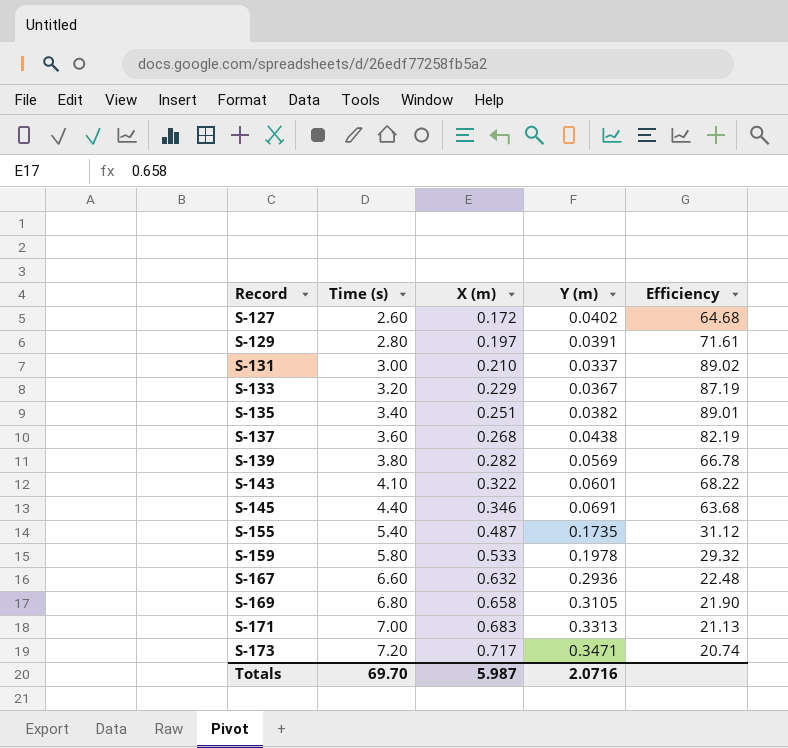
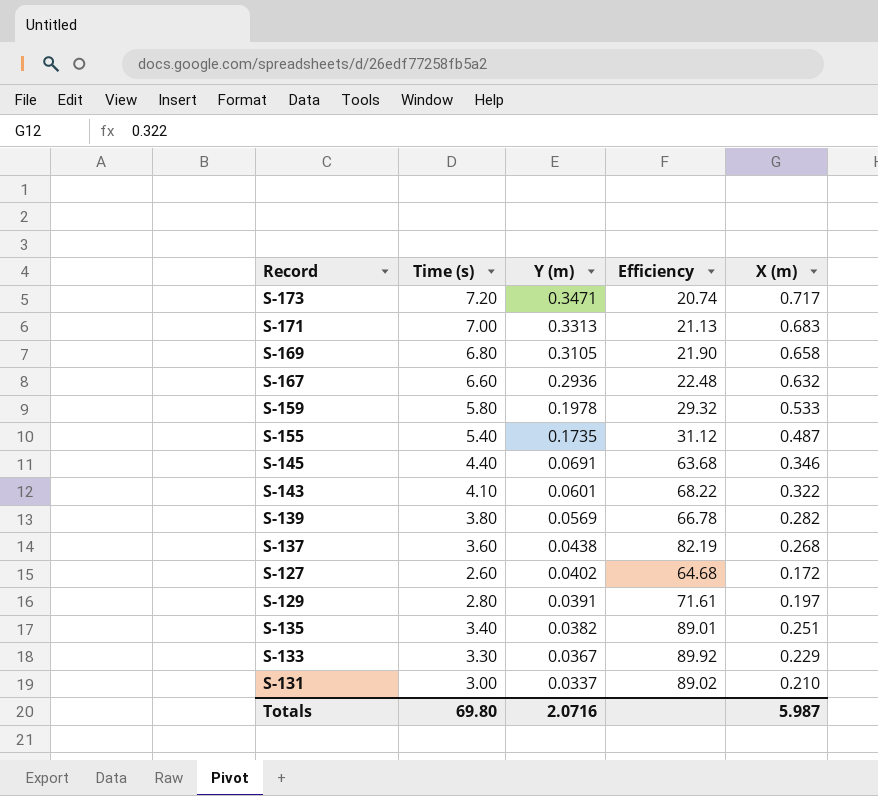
row order: Record ascending -> Y (m) descending
column X (m) | position: 3 -> 5
S-133 | Time (s): 3.20 -> 3.30
S-133 | Efficiency: 87.19 -> 89.92
Totals | Time (s): 69.70 -> 69.80

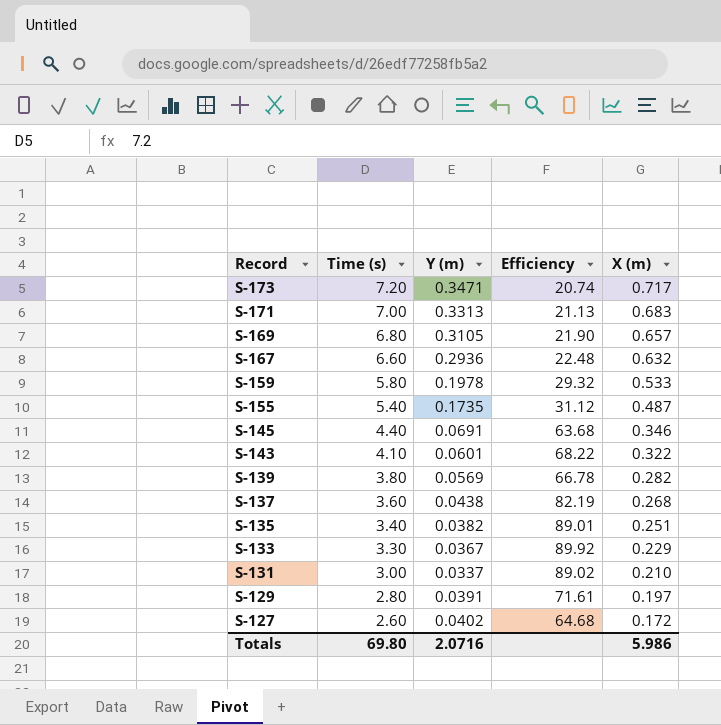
row order: Y (m) descending -> Record descending
S-169 | X (m): 0.658 -> 0.657
Totals | X (m): 5.987 -> 5.986

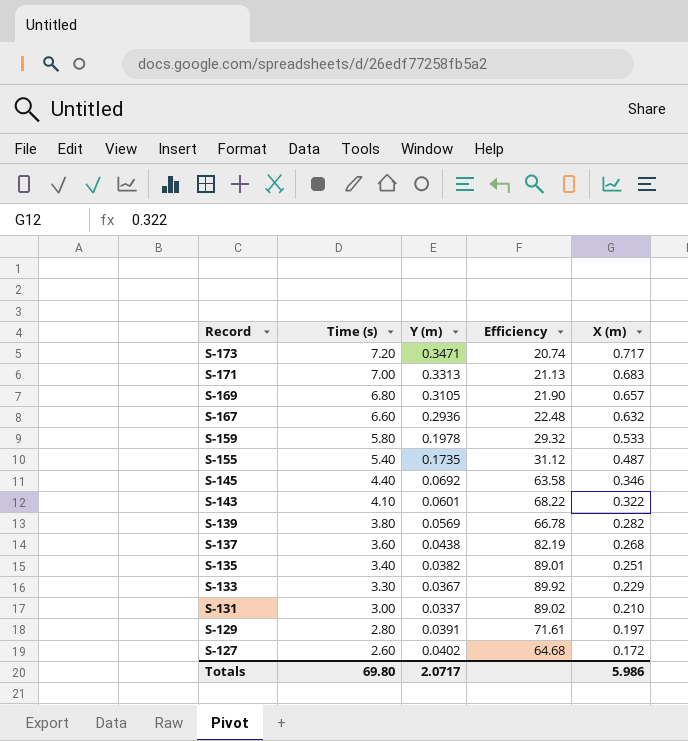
S-145 | Y (m): 0.0691 -> 0.0692
S-145 | Efficiency: 63.68 -> 63.58
Totals | Y (m): 2.0716 -> 2.0717

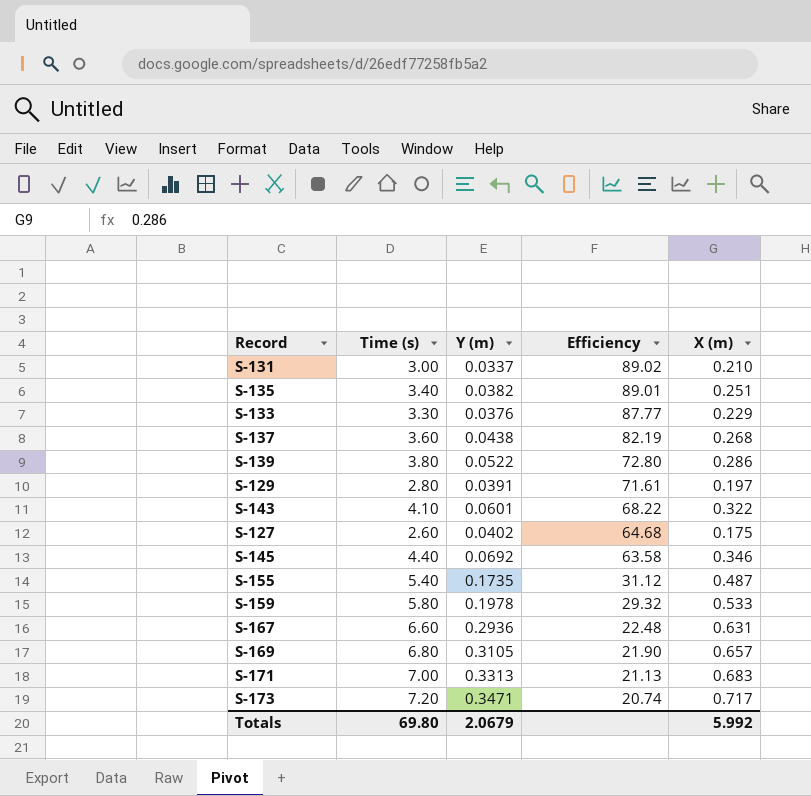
row order: Record descending -> Efficiency descending
S-133 | Y (m): 0.0367 -> 0.0376
S-133 | Efficiency: 89.92 -> 87.77
S-139 | Y (m): 0.0569 -> 0.0522
S-139 | Efficiency: 66.78 -> 72.80
S-139 | X (m): 0.282 -> 0.286
S-127 | X (m): 0.172 -> 0.175
S-167 | X (m): 0.632 -> 0.631
Totals | Y (m): 2.0717 -> 2.0679
Totals | X (m): 5.986 -> 5.992

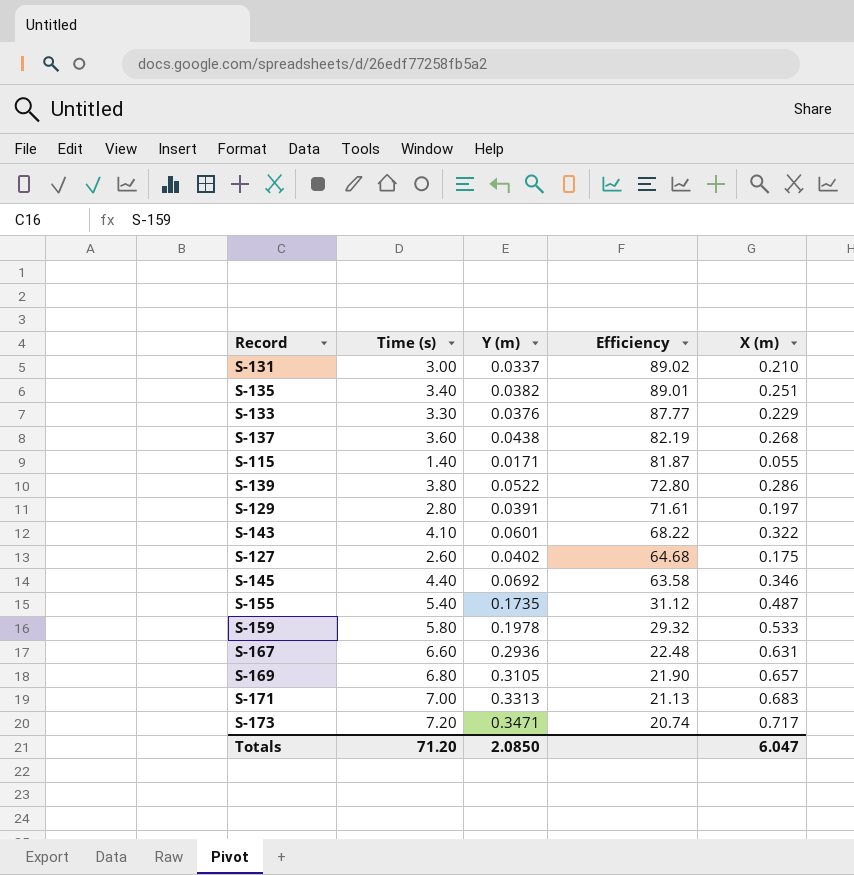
row S-115: none -> 1.40 | 0.0171 | 81.87 | 0.055
Totals | Time (s): 69.80 -> 71.20
Totals | Y (m): 2.0679 -> 2.0850
Totals | X (m): 5.992 -> 6.047

